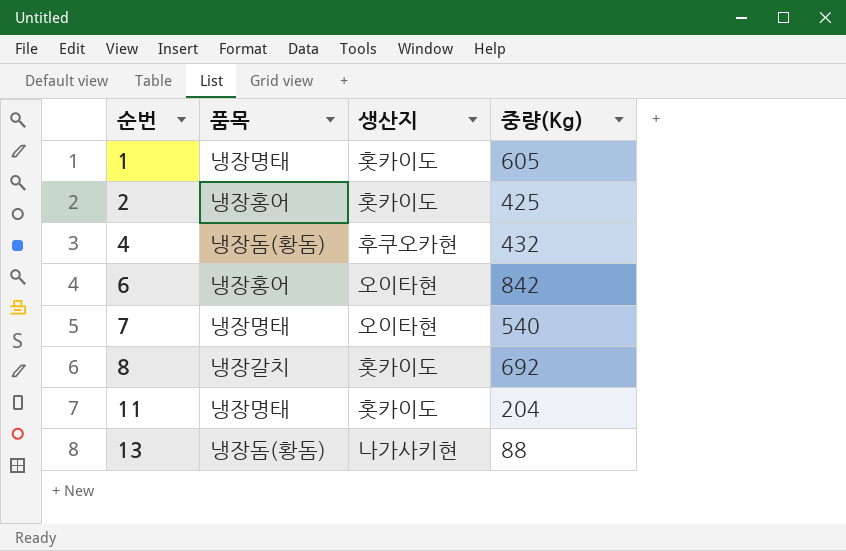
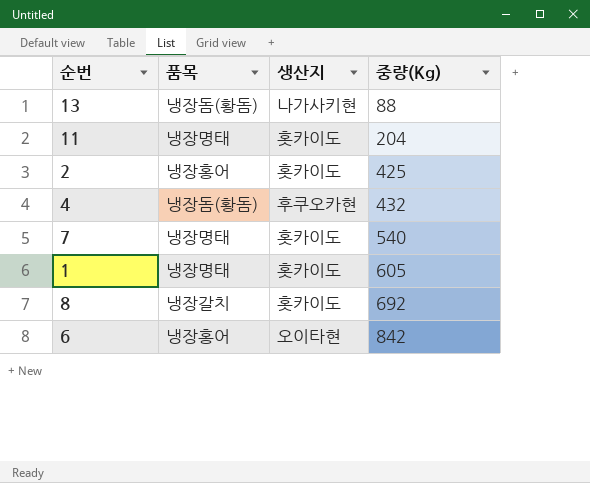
row order: 순번 ascending -> 중량(Kg) ascending
7 | 생산지: 오이타현 -> 홋카이도

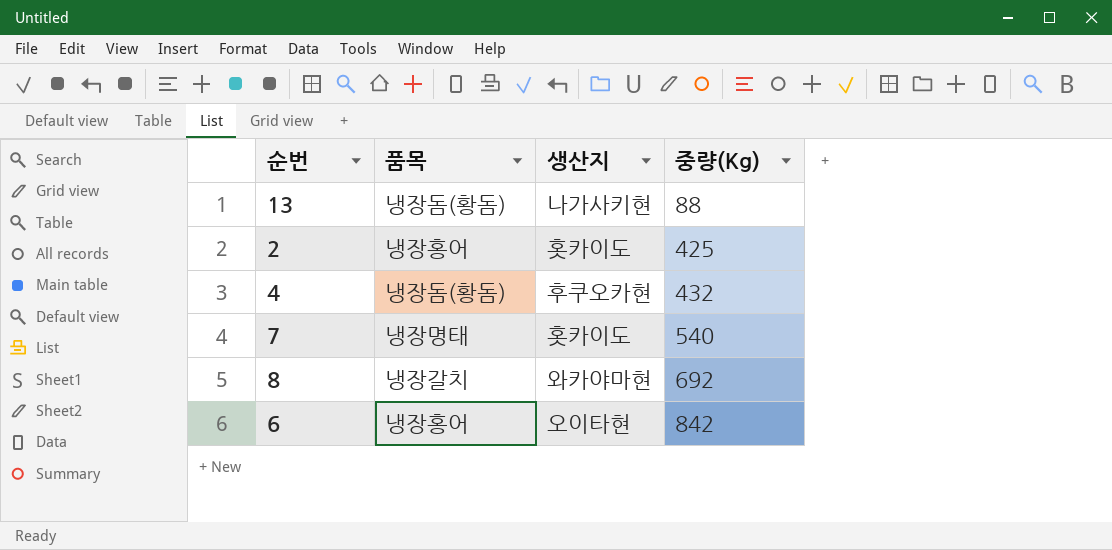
row 11: 냉장명태 | 홋카이도 | 204 -> none
row 1: 냉장명태 | 홋카이도 | 605 -> none
8 | 생산지: 홋카이도 -> 와카야마현

